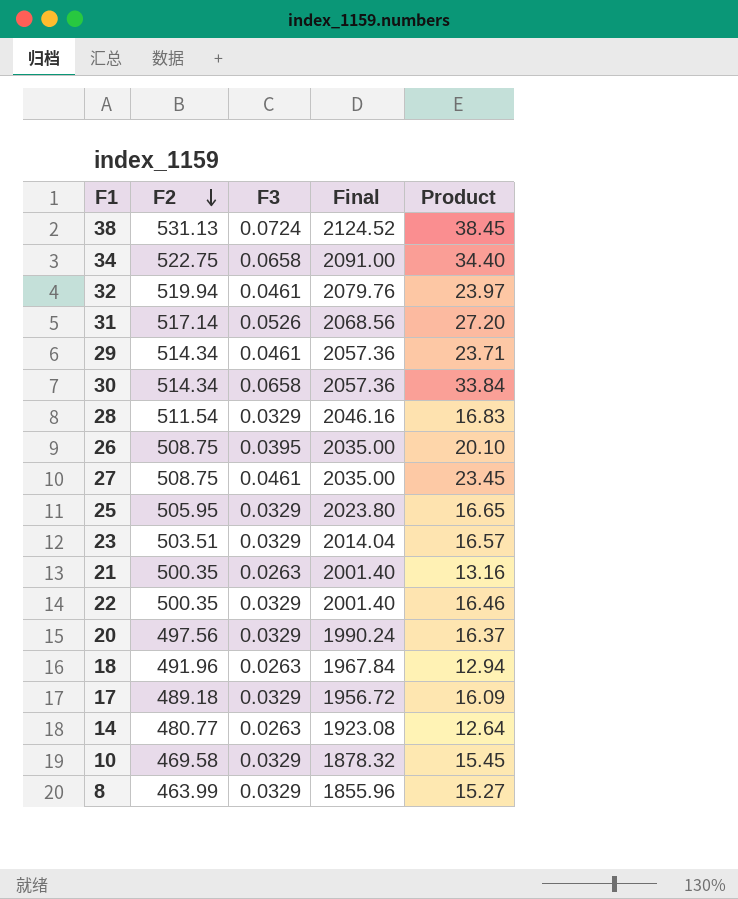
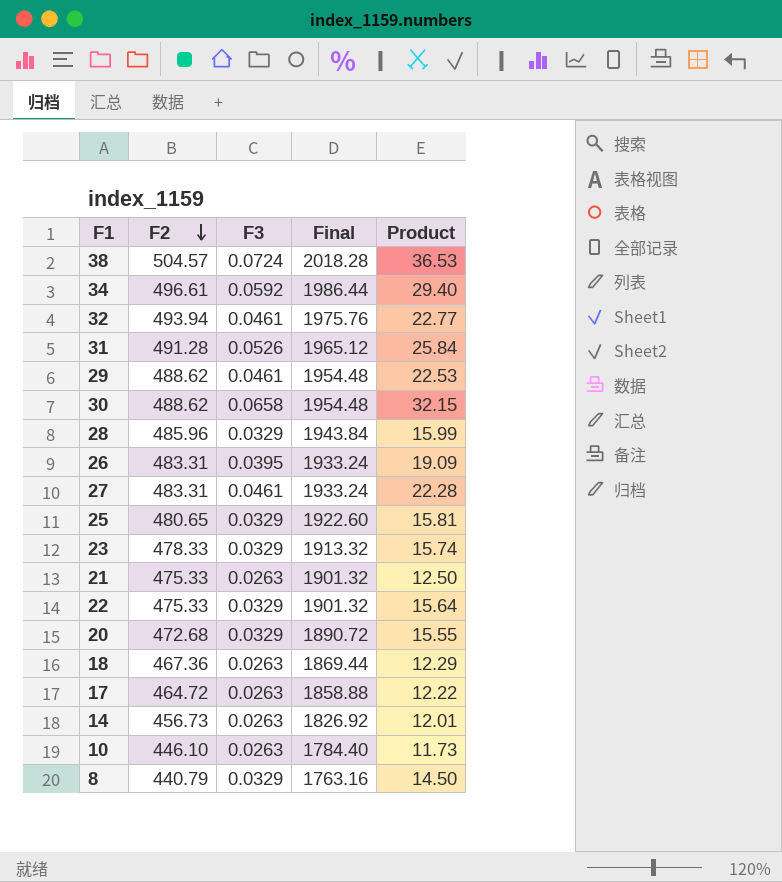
38 | F2: 531.13 -> 504.57
38 | Final: 2124.52 -> 2018.28
38 | Product: 38.45 -> 36.53
34 | F2: 522.75 -> 496.61
34 | F3: 0.0658 -> 0.0592
34 | Final: 2091.00 -> 1986.44
34 | Product: 34.40 -> 29.40
32 | F2: 519.94 -> 493.94
32 | Final: 2079.76 -> 1975.76
32 | Product: 23.97 -> 22.77
31 | F2: 517.14 -> 491.28
31 | Final: 2068.56 -> 1965.12
31 | Product: 27.20 -> 25.84
29 | F2: 514.34 -> 488.62
29 | Final: 2057.36 -> 1954.48
29 | Product: 23.71 -> 22.53
30 | F2: 514.34 -> 488.62
30 | Final: 2057.36 -> 1954.48
30 | Product: 33.84 -> 32.15
28 | F2: 511.54 -> 485.96
28 | Final: 2046.16 -> 1943.84
28 | Product: 16.83 -> 15.99
26 | F2: 508.75 -> 483.31
26 | Final: 2035.00 -> 1933.24
26 | Product: 20.10 -> 19.09
27 | F2: 508.75 -> 483.31
27 | Final: 2035.00 -> 1933.24
27 | Product: 23.45 -> 22.28
25 | F2: 505.95 -> 480.65
25 | Final: 2023.80 -> 1922.60
25 | Product: 16.65 -> 15.81
23 | F2: 503.51 -> 478.33
23 | Final: 2014.04 -> 1913.32
23 | Product: 16.57 -> 15.74
21 | F2: 500.35 -> 475.33
21 | Final: 2001.40 -> 1901.32
21 | Product: 13.16 -> 12.50
22 | F2: 500.35 -> 475.33
22 | Final: 2001.40 -> 1901.32
22 | Product: 16.46 -> 15.64
20 | F2: 497.56 -> 472.68
20 | Final: 1990.24 -> 1890.72
20 | Product: 16.37 -> 15.55
18 | F2: 491.96 -> 467.36
18 | Final: 1967.84 -> 1869.44
18 | Product: 12.94 -> 12.29
17 | F2: 489.18 -> 464.72
17 | F3: 0.0329 -> 0.0263
17 | Final: 1956.72 -> 1858.88
17 | Product: 16.09 -> 12.22
14 | F2: 480.77 -> 456.73
14 | Final: 1923.08 -> 1826.92
14 | Product: 12.64 -> 12.01
10 | F2: 469.58 -> 446.10
10 | F3: 0.0329 -> 0.0263
10 | Final: 1878.32 -> 1784.40
10 | Product: 15.45 -> 11.73
8 | F2: 463.99 -> 440.79
8 | Final: 1855.96 -> 1763.16
8 | Product: 15.27 -> 14.50

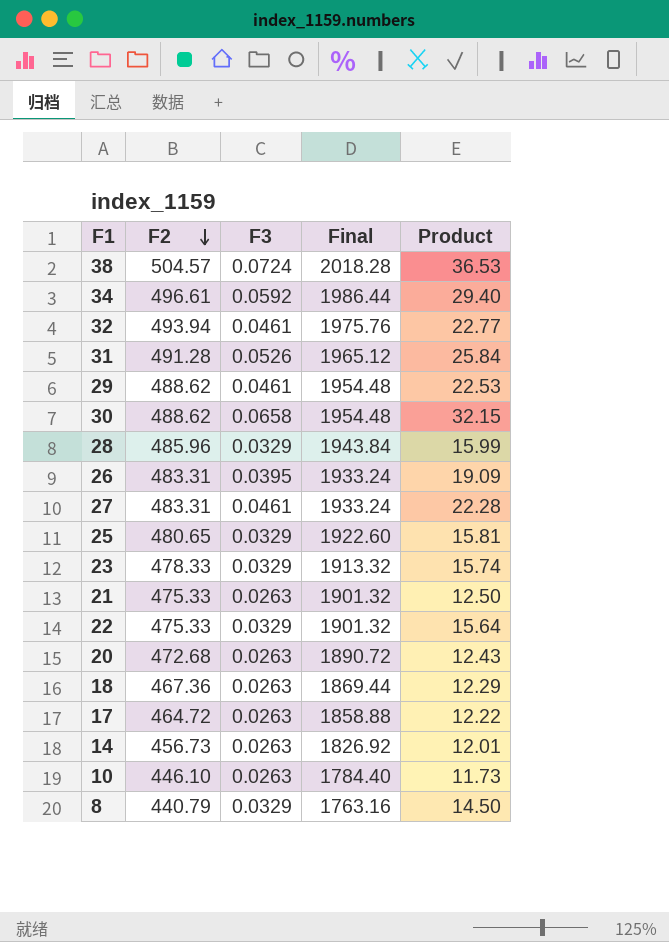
20 | F3: 0.0329 -> 0.0263
20 | Product: 15.55 -> 12.43

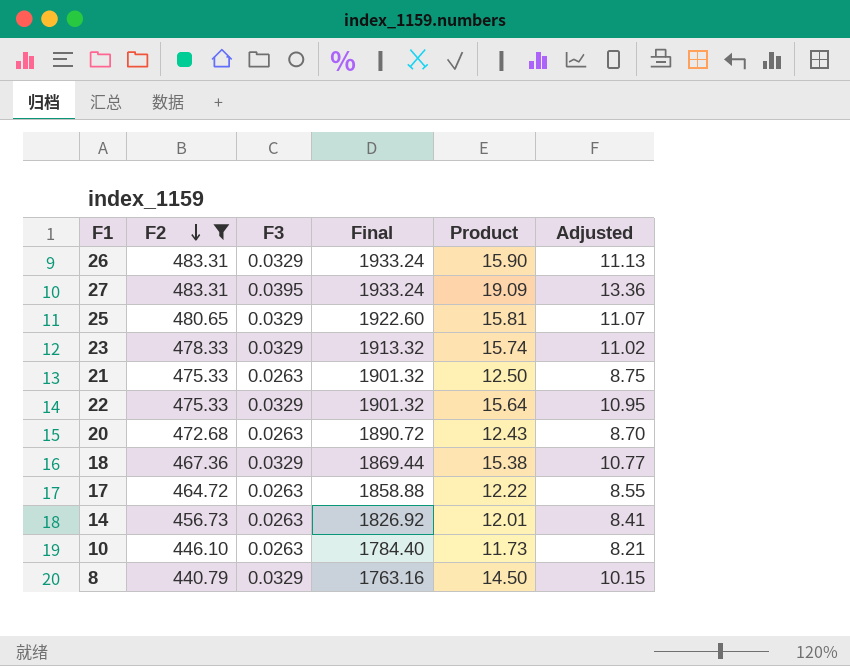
filter: none -> F2 <= 483.31
column Adjusted | formula: none -> [Product] * 0.7
26 | F3: 0.0395 -> 0.0329
26 | Product: 19.09 -> 15.90
27 | F3: 0.0461 -> 0.0395
27 | Product: 22.28 -> 19.09
18 | F3: 0.0263 -> 0.0329
18 | Product: 12.29 -> 15.38

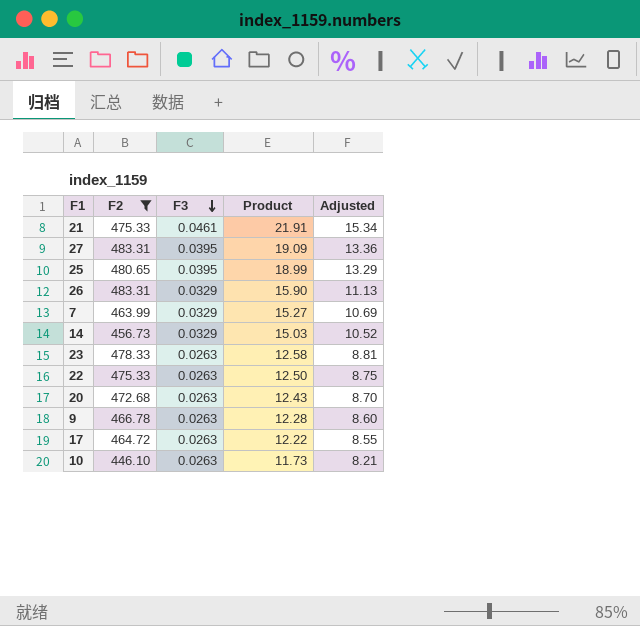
row order: F2 descending -> F3 descending
column Final | formula: [F2] * 4 -> none
row 18: 467.36 | 0.0329 | 1869.44 | 15.38 | 10.77 -> none
row 8: 440.79 | 0.0329 | 1763.16 | 14.50 | 10.15 -> none
21 | F3: 0.0263 -> 0.0461
21 | Product: 12.50 -> 21.91
21 | Adjusted: 8.75 -> 15.34
25 | F3: 0.0329 -> 0.0395
25 | Product: 15.81 -> 18.99
25 | Adjusted: 11.07 -> 13.29
row 7: none -> 463.99 | 0.0329 | 15.27 | 10.69
14 | F3: 0.0263 -> 0.0329
14 | Product: 12.01 -> 15.03
14 | Adjusted: 8.41 -> 10.52
23 | F3: 0.0329 -> 0.0263
23 | Product: 15.74 -> 12.58
23 | Adjusted: 11.02 -> 8.81
22 | F3: 0.0329 -> 0.0263
22 | Product: 15.64 -> 12.50
22 | Adjusted: 10.95 -> 8.75
row 9: none -> 466.78 | 0.0263 | 12.28 | 8.60

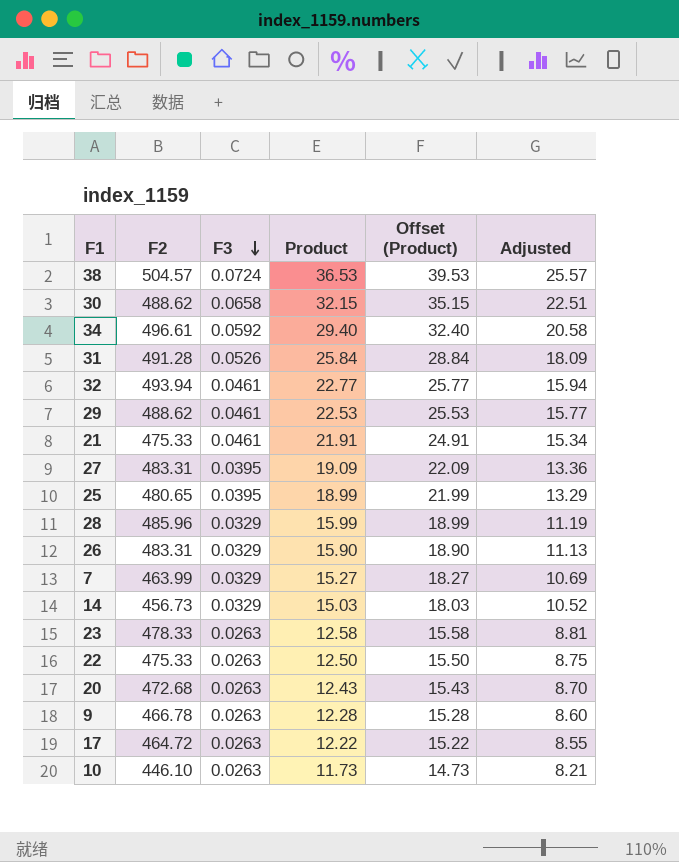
filter: F2 <= 483.31 -> none
column Offset (Product) | formula: none -> [Product] + 3

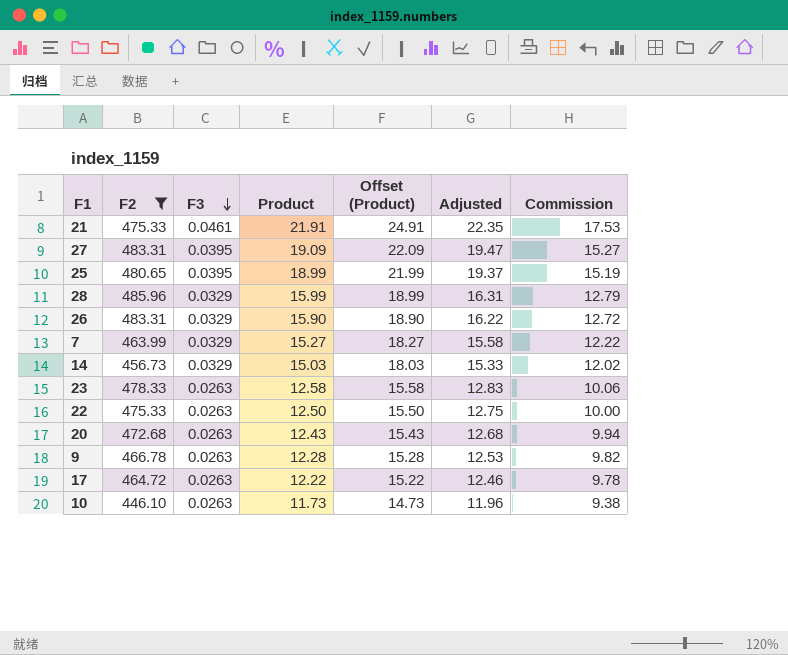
filter: none -> F2 <= 485.96
column Adjusted | formula: [Product] * 0.7 -> [Product] * 1.02
column Commission | formula: none -> [Product] * 0.8

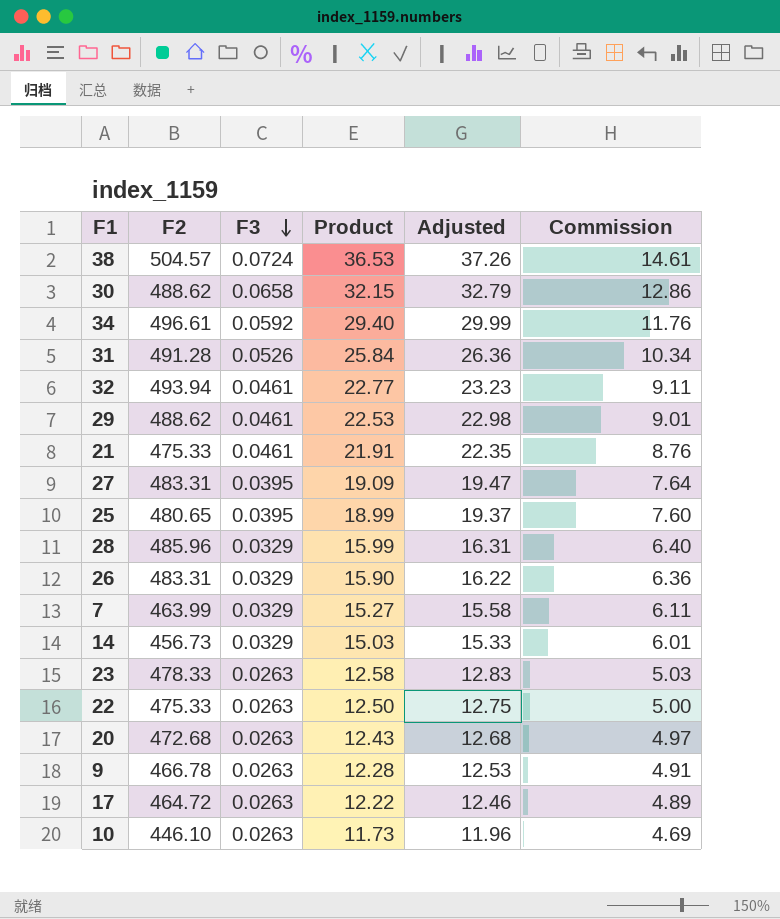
filter: F2 <= 485.96 -> none
column Offset (Product) | formula: [Product] + 3 -> none
column Commission | formula: [Product] * 0.8 -> [Product] * 0.4

